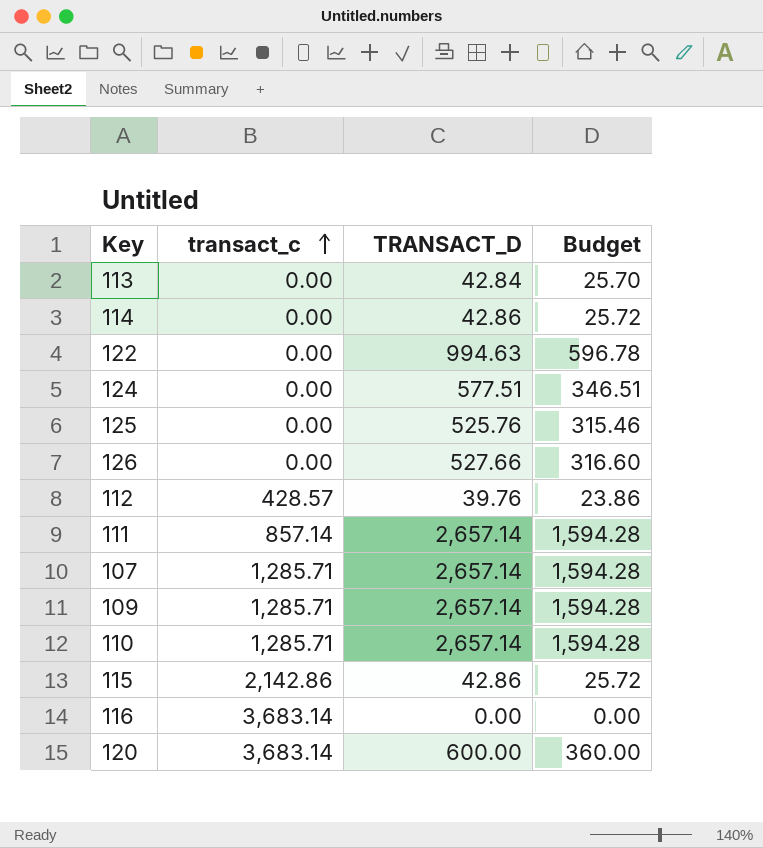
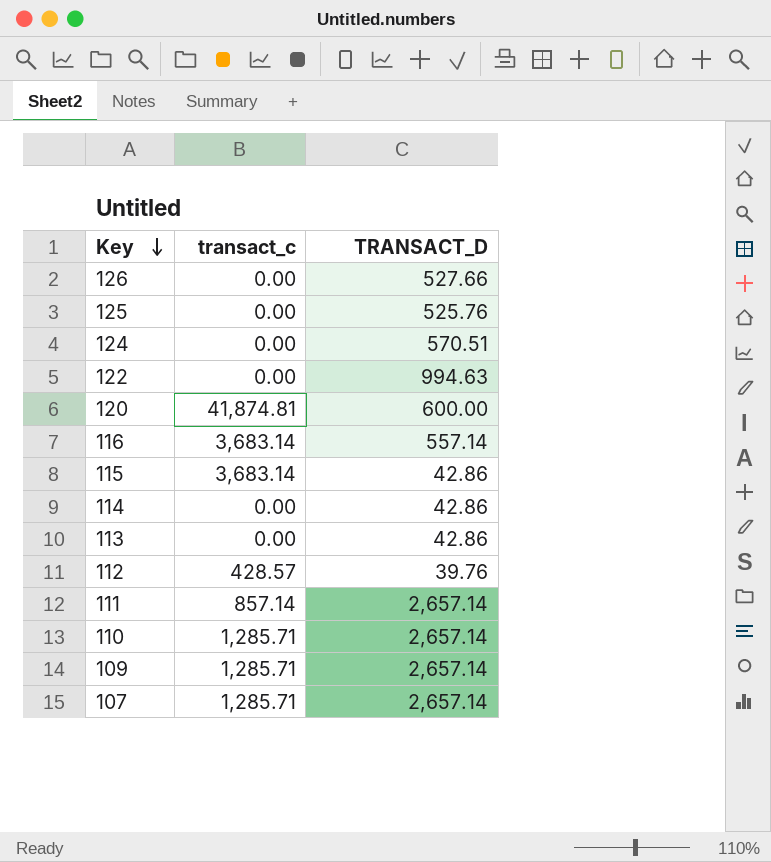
row order: transact_c ascending -> Key descending
column Budget | formula: [TRANSACT_D] * 0.6 -> none
124 | TRANSACT_D: 577.51 -> 570.51
120 | transact_c: 3,683.14 -> 41,874.81
116 | TRANSACT_D: 0.00 -> 557.14
115 | transact_c: 2,142.86 -> 3,683.14
113 | TRANSACT_D: 42.84 -> 42.86

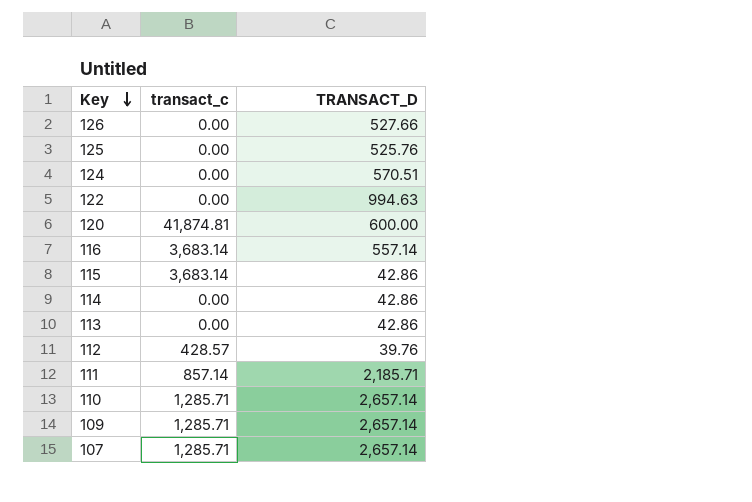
111 | TRANSACT_D: 2,657.14 -> 2,185.71

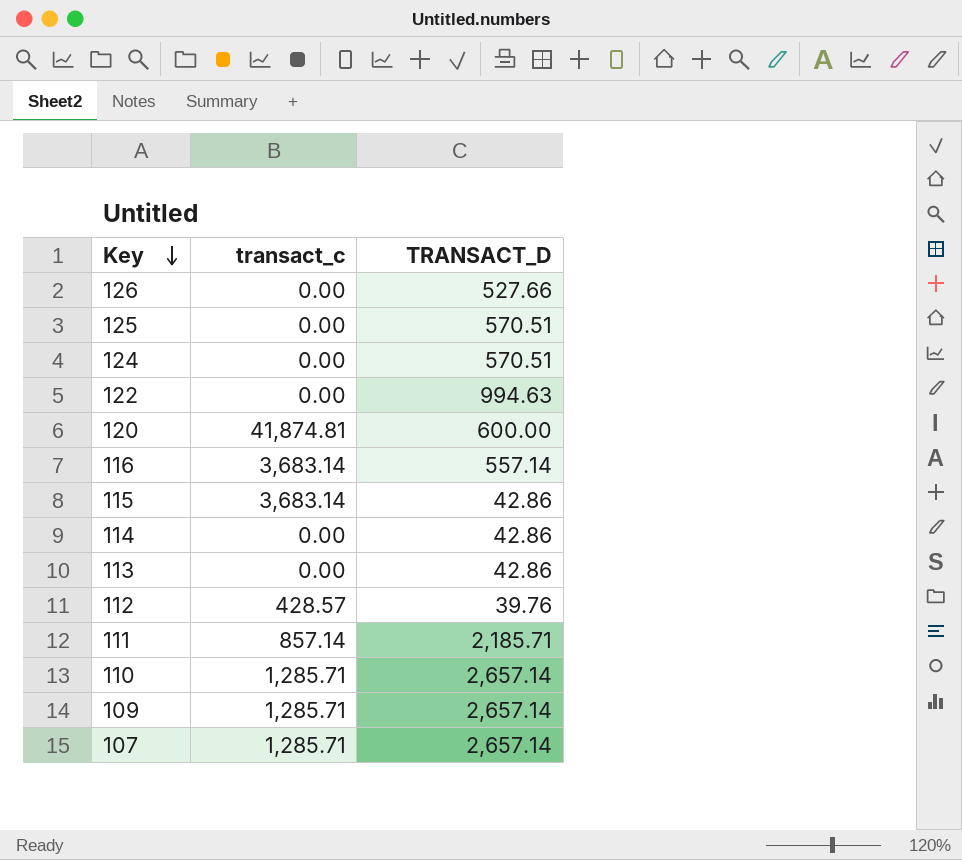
125 | TRANSACT_D: 525.76 -> 570.51

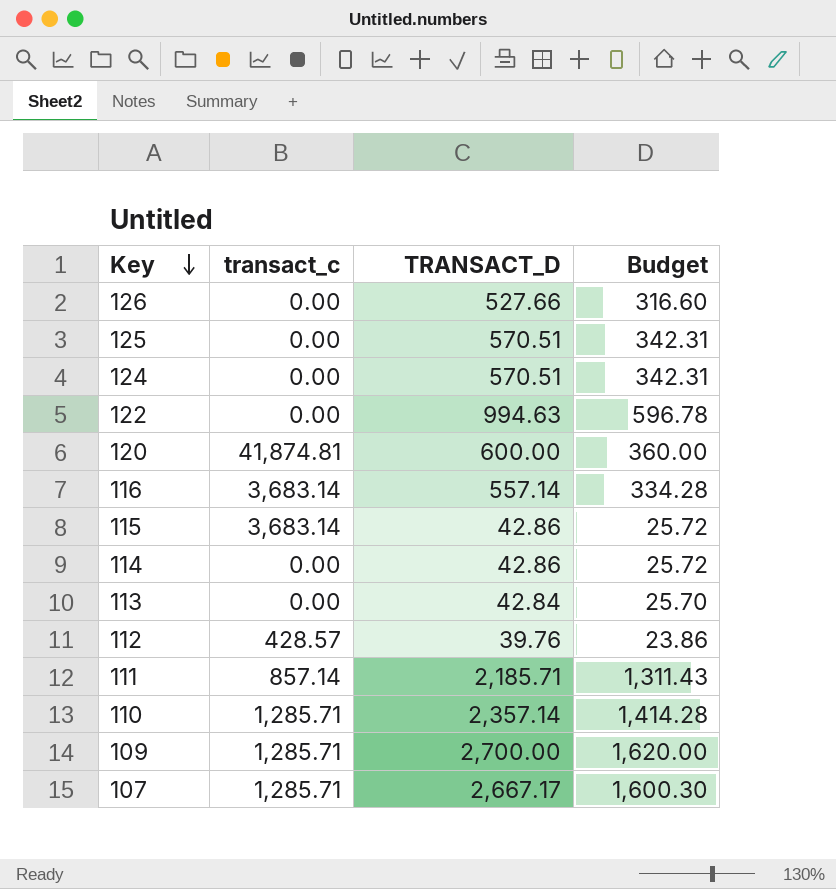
column Budget | formula: none -> [TRANSACT_D] * 0.6
113 | TRANSACT_D: 42.86 -> 42.84
110 | TRANSACT_D: 2,657.14 -> 2,357.14
109 | TRANSACT_D: 2,657.14 -> 2,700.00
107 | TRANSACT_D: 2,657.14 -> 2,667.17

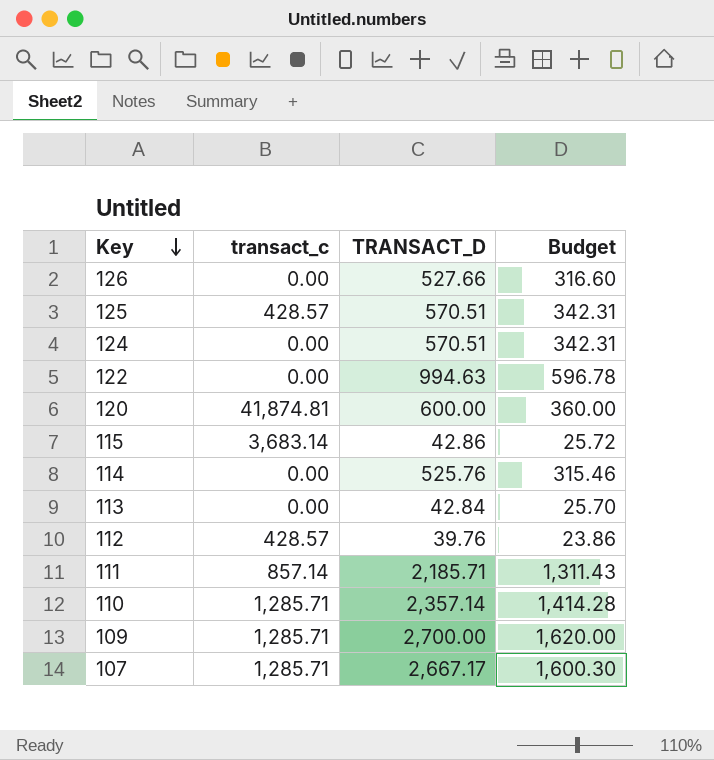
row 116: 3,683.14 | 557.14 | 334.28 -> none
125 | transact_c: 0.00 -> 428.57
114 | TRANSACT_D: 42.86 -> 525.76
114 | Budget: 25.72 -> 315.46

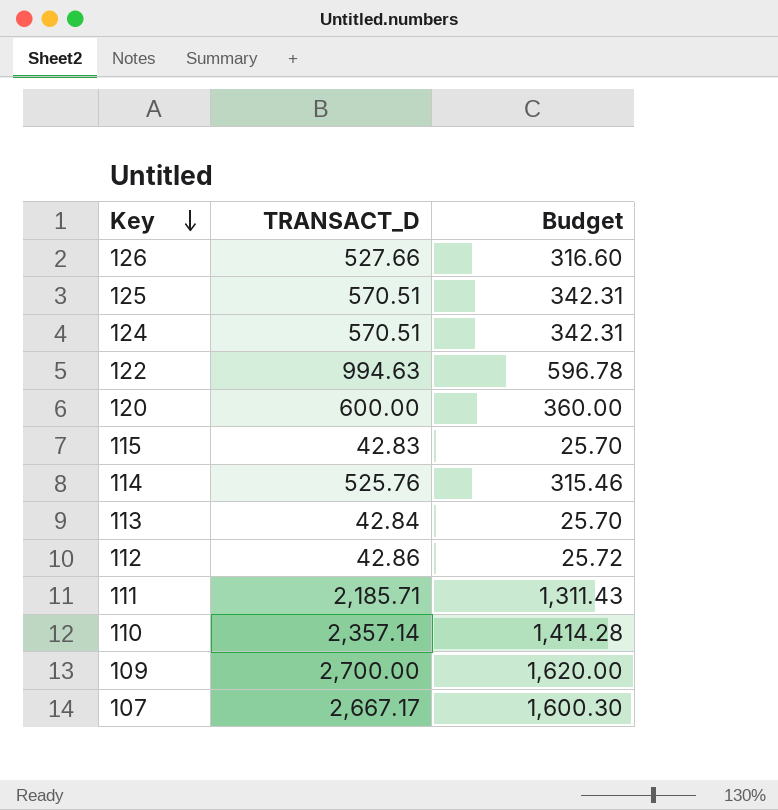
column transact_c | position: 2 -> none
115 | TRANSACT_D: 42.86 -> 42.83
115 | Budget: 25.72 -> 25.70
112 | TRANSACT_D: 39.76 -> 42.86
112 | Budget: 23.86 -> 25.72

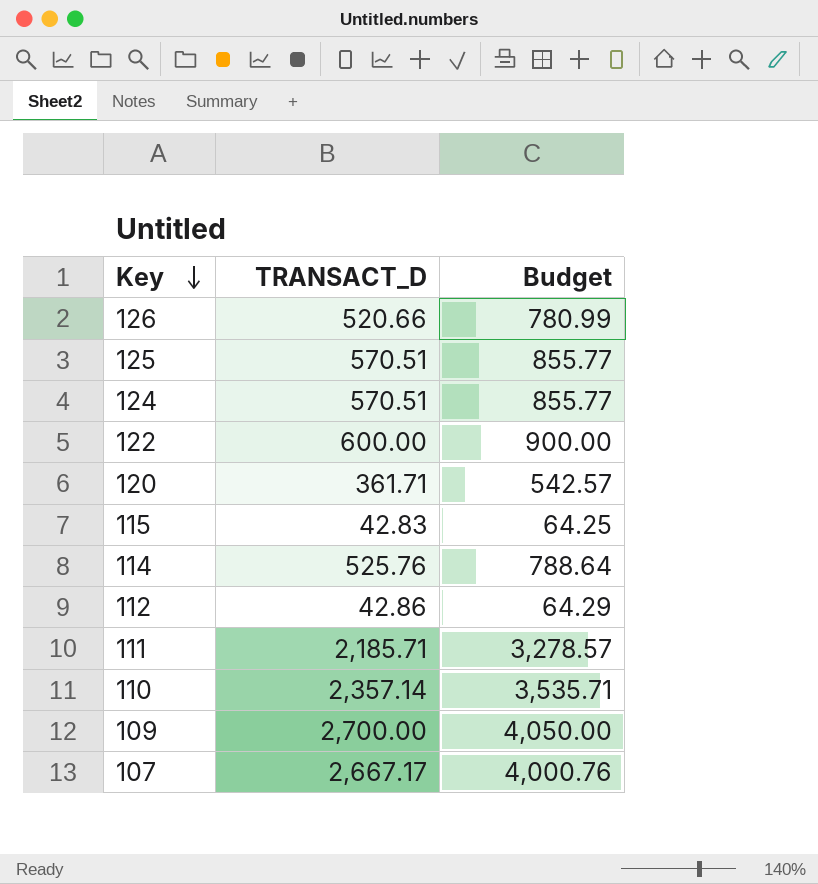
column Budget | formula: [TRANSACT_D] * 0.6 -> [TRANSACT_D] * 1.5
row 113: 42.84 | 25.70 -> none
126 | TRANSACT_D: 527.66 -> 520.66
122 | TRANSACT_D: 994.63 -> 600.00
120 | TRANSACT_D: 600.00 -> 361.71

